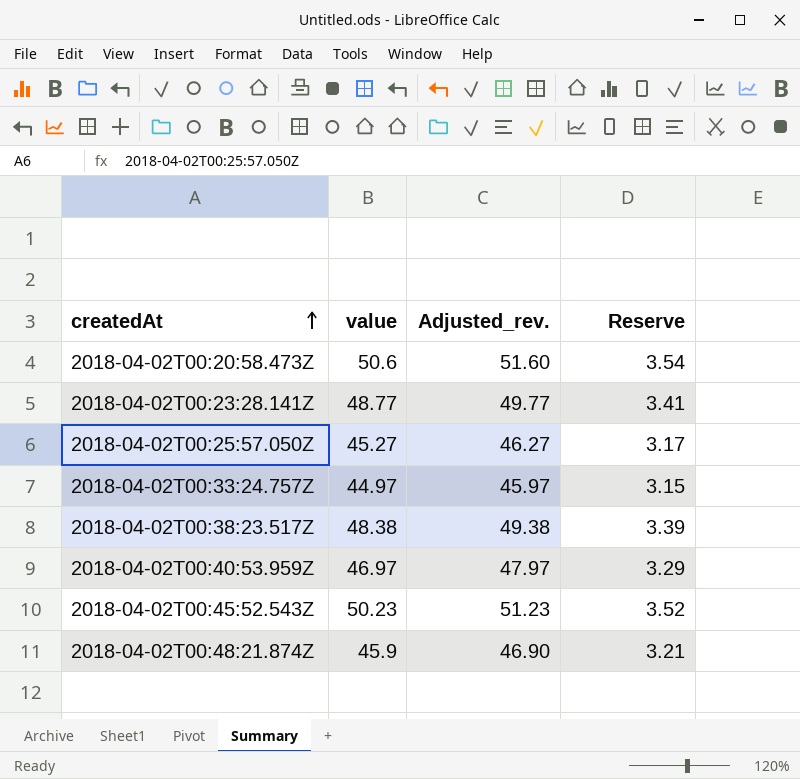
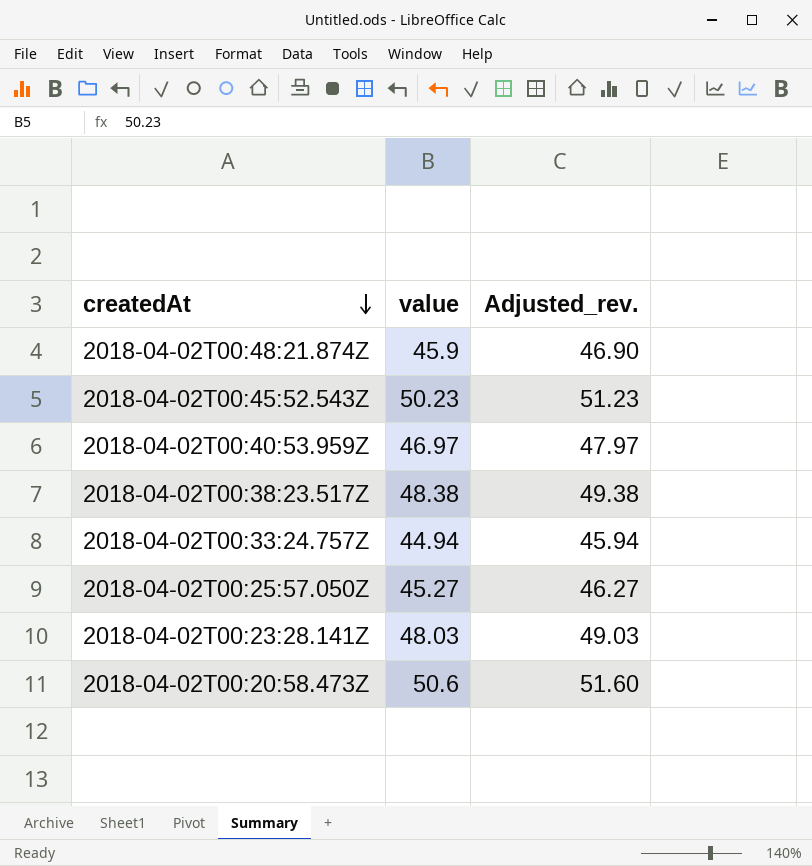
row order: createdAt ascending -> createdAt descending
column Reserve | formula: [value] * 0.07 -> none
2018-04-02T00:33:24.757Z | value: 44.97 -> 44.94
2018-04-02T00:33:24.757Z | Adjusted_rev.: 45.97 -> 45.94
2018-04-02T00:23:28.141Z | value: 48.77 -> 48.03
2018-04-02T00:23:28.141Z | Adjusted_rev.: 49.77 -> 49.03

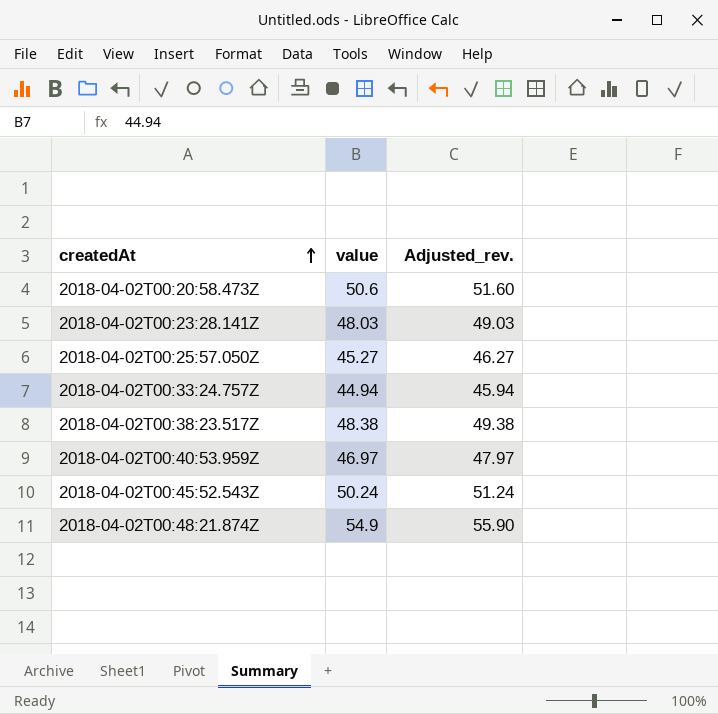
row order: createdAt descending -> createdAt ascending
2018-04-02T00:45:52.543Z | value: 50.23 -> 50.24
2018-04-02T00:45:52.543Z | Adjusted_rev.: 51.23 -> 51.24
2018-04-02T00:48:21.874Z | value: 45.9 -> 54.9
2018-04-02T00:48:21.874Z | Adjusted_rev.: 46.90 -> 55.90

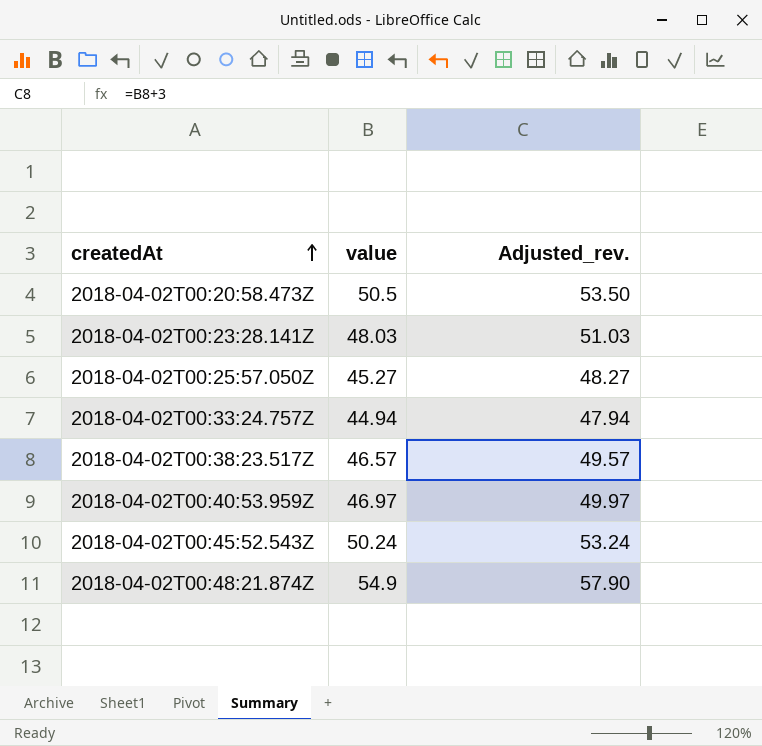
column Adjusted_rev. | formula: [value] + 1 -> [value] + 3
2018-04-02T00:20:58.473Z | value: 50.6 -> 50.5
2018-04-02T00:38:23.517Z | value: 48.38 -> 46.57

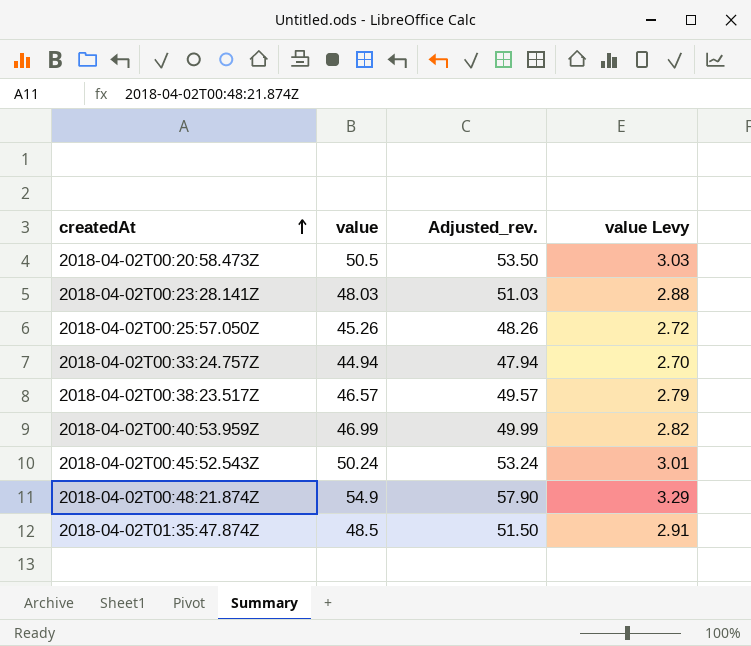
column value Levy | formula: none -> [value] * 0.06
2018-04-02T00:25:57.050Z | value: 45.27 -> 45.26
2018-04-02T00:25:57.050Z | Adjusted_rev.: 48.27 -> 48.26
2018-04-02T00:40:53.959Z | value: 46.97 -> 46.99
2018-04-02T00:40:53.959Z | Adjusted_rev.: 49.97 -> 49.99
row 2018-04-02T01:35:47.874Z: none -> 48.5 | 51.50 | 2.91

